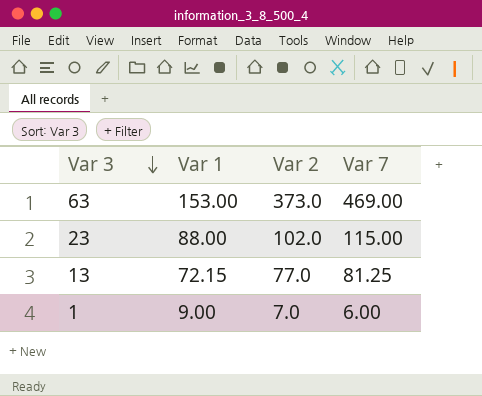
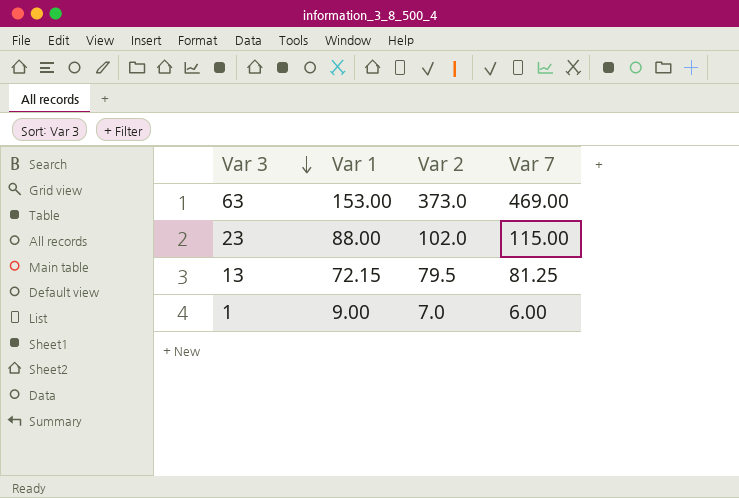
13 | Var 2: 77.0 -> 79.5

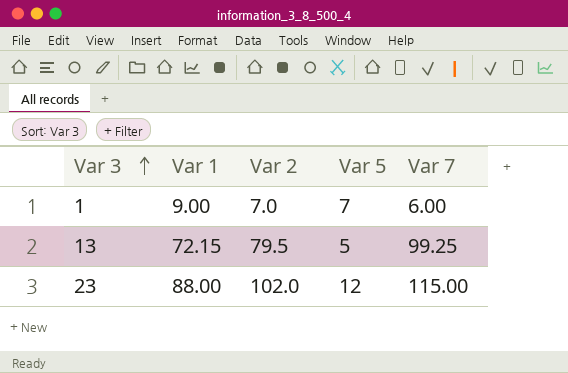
row order: Var 3 descending -> Var 3 ascending
column Var 5 | position: none -> 4
row 63: 153.00 | 373.0 | 469.00 -> none
13 | Var 7: 81.25 -> 99.25

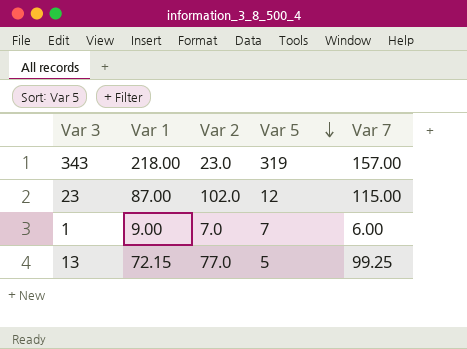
row order: Var 3 ascending -> Var 5 descending
row 343: none -> 218.00 | 23.0 | 319 | 157.00
23 | Var 1: 88.00 -> 87.00
13 | Var 2: 79.5 -> 77.0

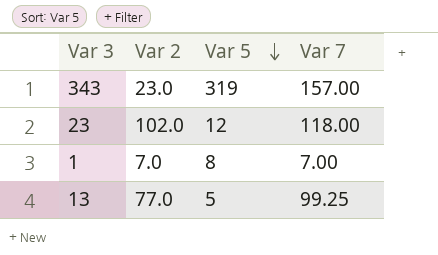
column Var 1 | position: 2 -> none
23 | Var 7: 115.00 -> 118.00
1 | Var 5: 7 -> 8
1 | Var 7: 6.00 -> 7.00

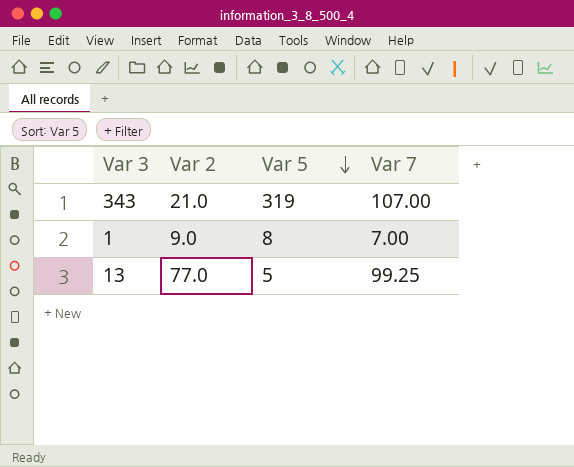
row 23: 102.0 | 12 | 118.00 -> none
343 | Var 2: 23.0 -> 21.0
343 | Var 7: 157.00 -> 107.00
1 | Var 2: 7.0 -> 9.0

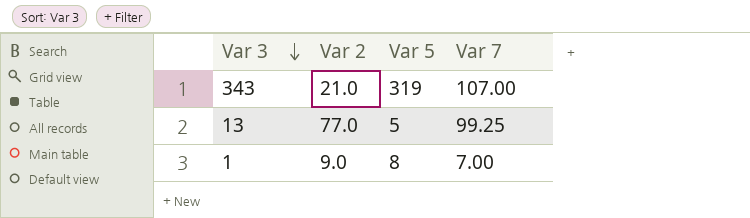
row order: Var 5 descending -> Var 3 descending

